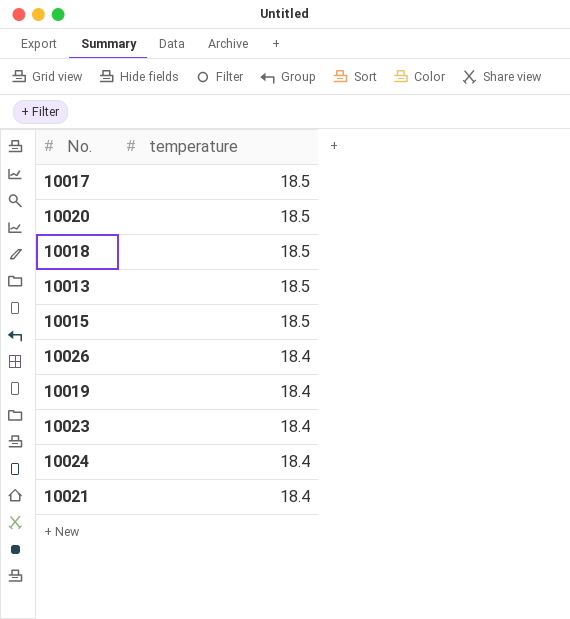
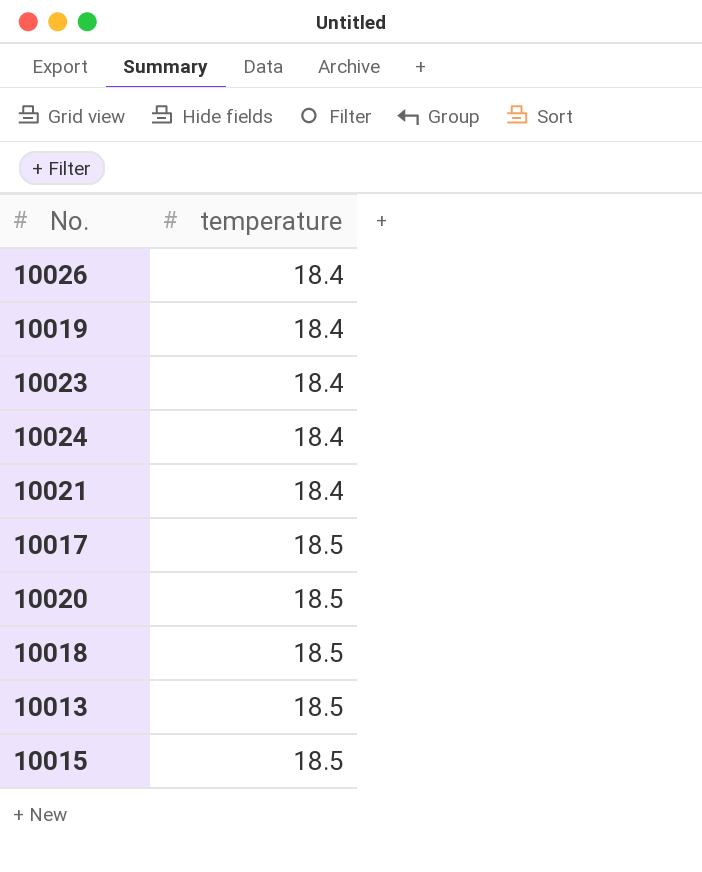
row order: temperature descending -> temperature ascending

